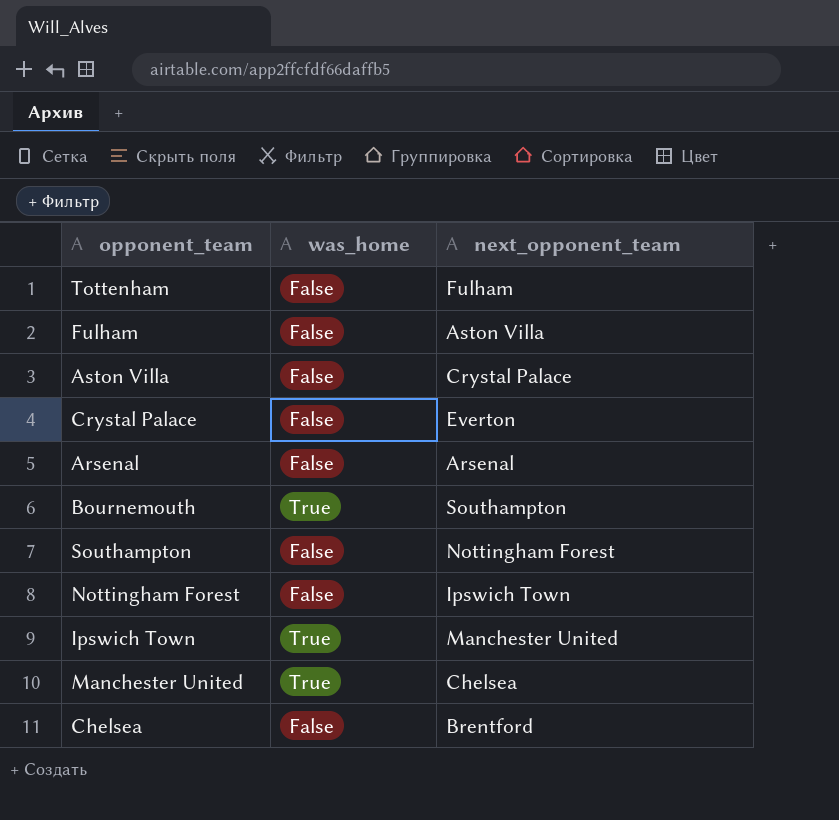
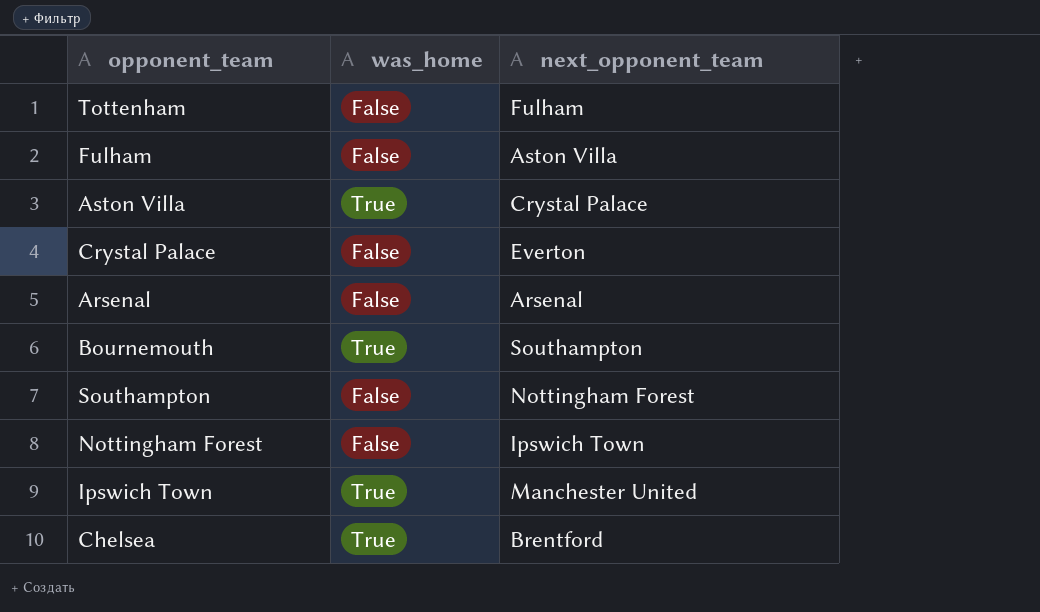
row Manchester United: True | Chelsea -> none
Aston Villa | was_home: False -> True
Chelsea | was_home: False -> True

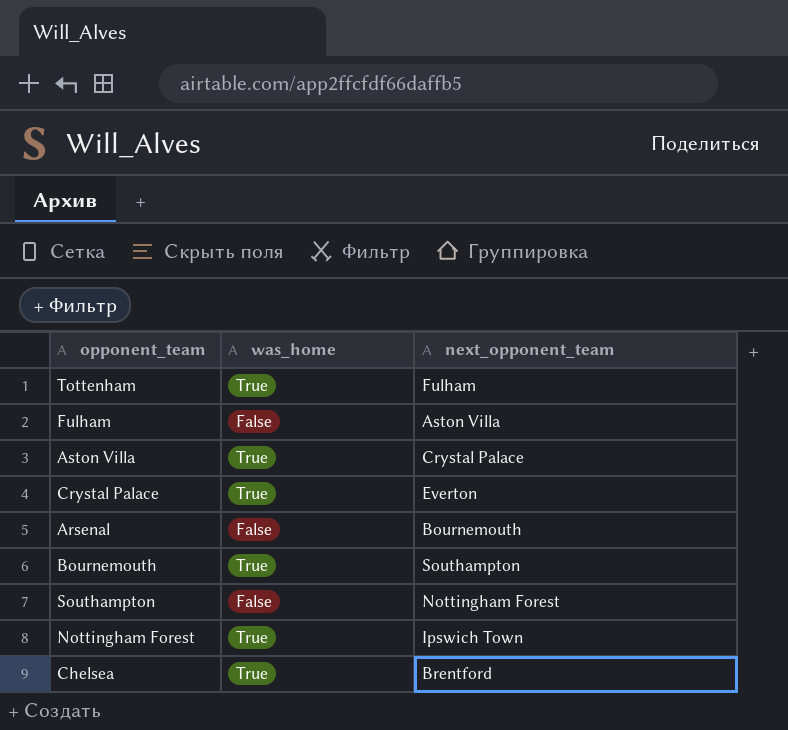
row Ipswich Town: True | Manchester United -> none
Tottenham | was_home: False -> True
Crystal Palace | was_home: False -> True
Arsenal | next_opponent_team: Arsenal -> Bournemouth
Nottingham Forest | was_home: False -> True

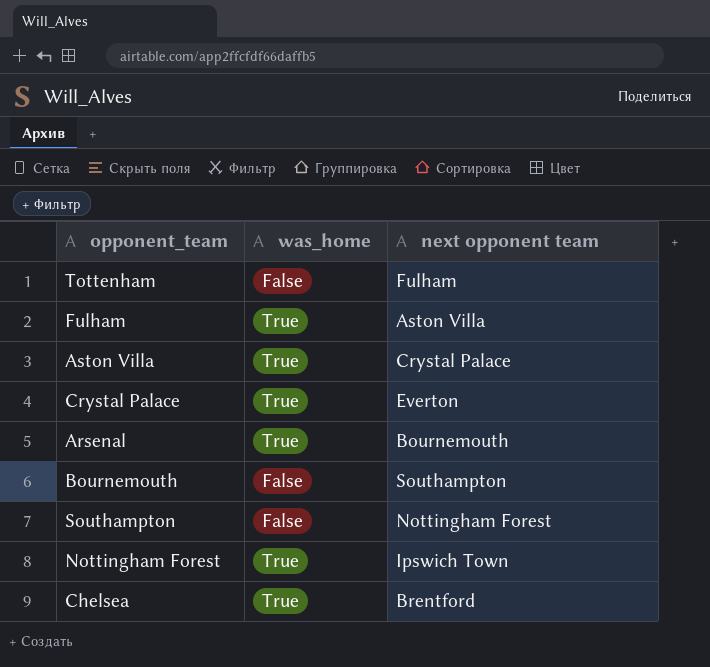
column name: next_opponent_team -> next opponent team
Tottenham | was_home: True -> False
Fulham | was_home: False -> True
Arsenal | was_home: False -> True
Bournemouth | was_home: True -> False

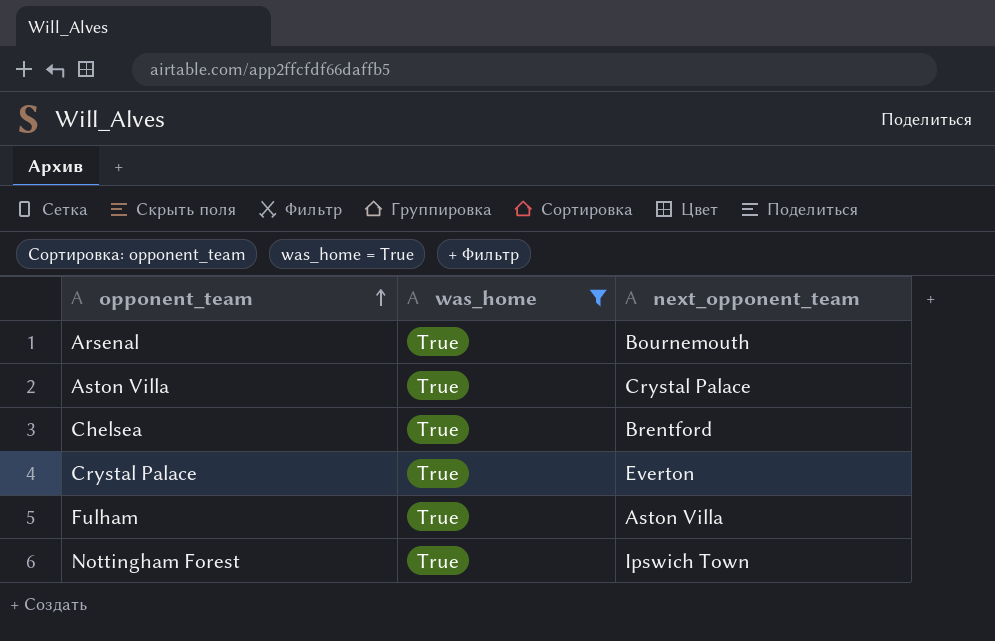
filter: none -> was_home = True
row order: none -> opponent_team ascending
column name: next opponent team -> next_opponent_team

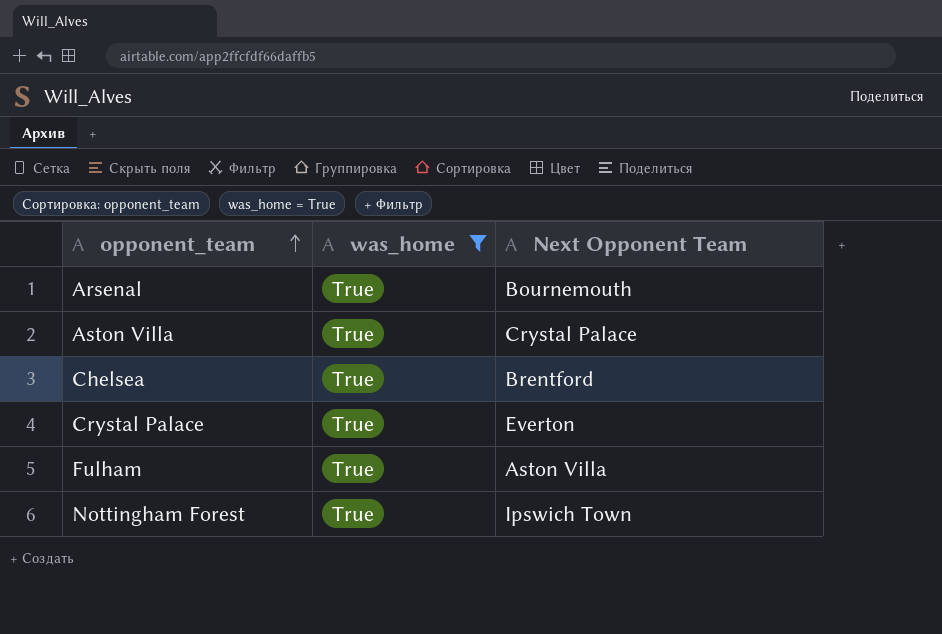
column name: next_opponent_team -> Next Opponent Team

